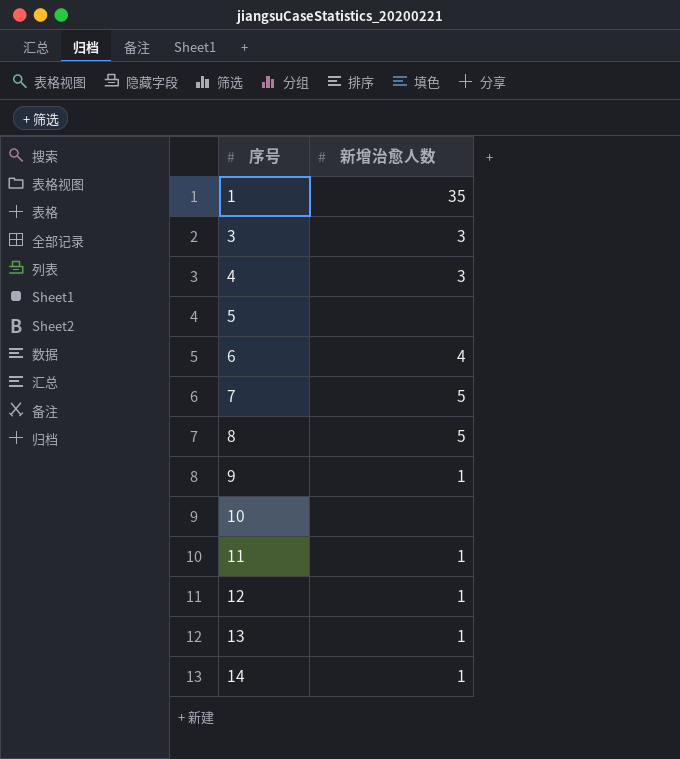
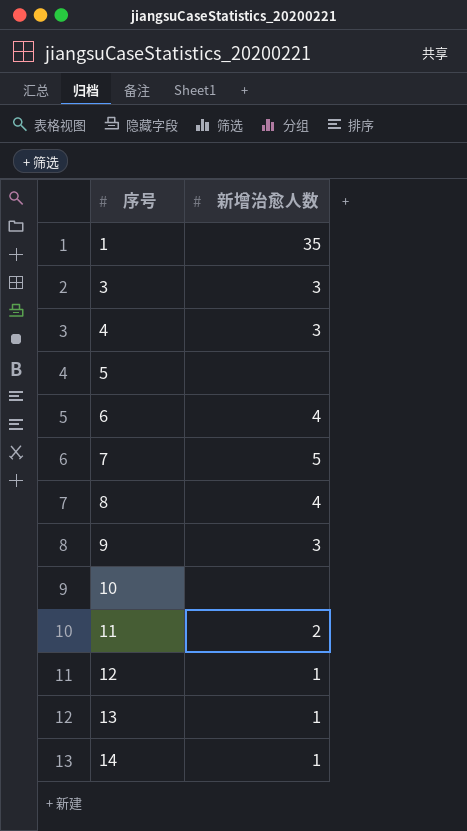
8 | 新增治愈人数: 5 -> 4
9 | 新增治愈人数: 1 -> 3
11 | 新增治愈人数: 1 -> 2

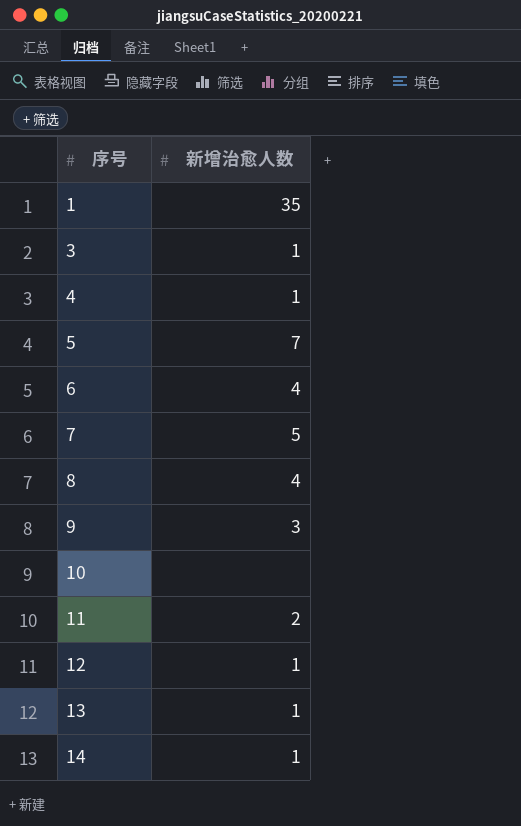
3 | 新增治愈人数: 3 -> 1
4 | 新增治愈人数: 3 -> 1
5 | 新增治愈人数: none -> 7

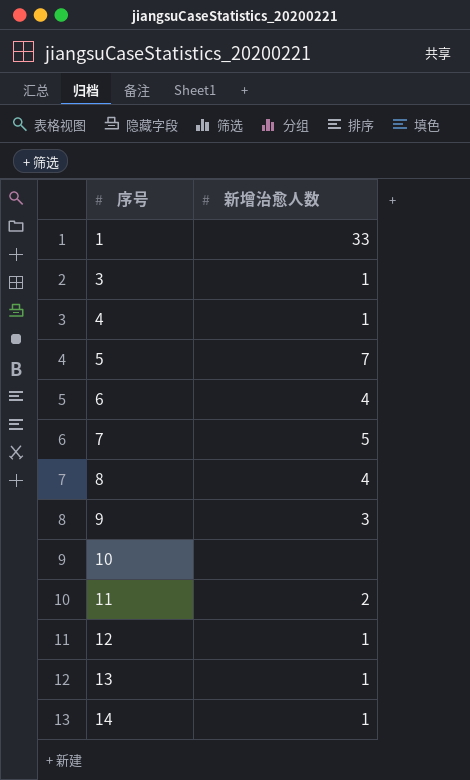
1 | 新增治愈人数: 35 -> 33

